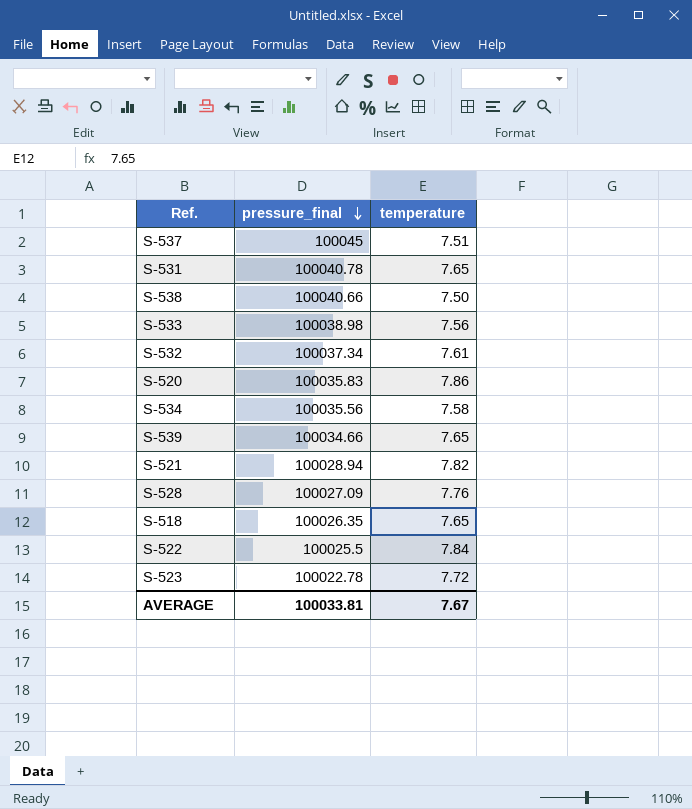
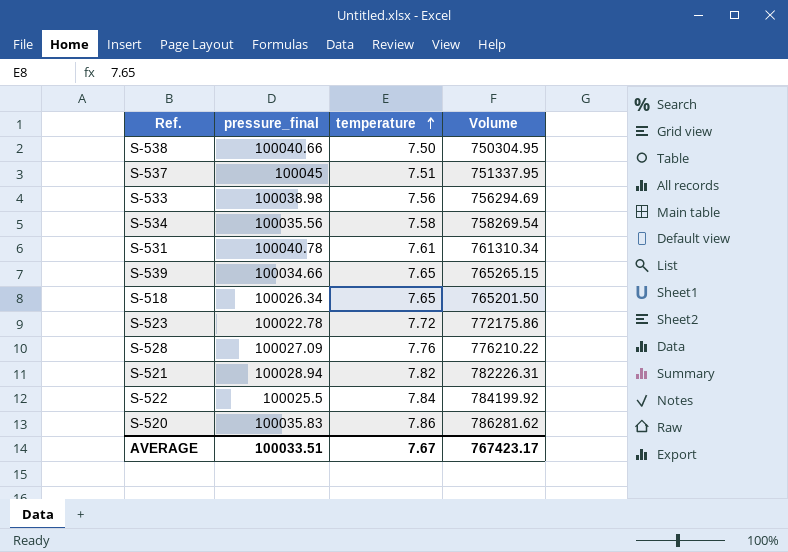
row order: pressure_final descending -> temperature ascending
column Volume | formula: none -> [pressure_final] * [temperature]
row S-532: 100037.34 | 7.61 -> none
S-531 | temperature: 7.65 -> 7.61
S-518 | pressure_final: 100026.35 -> 100026.34
AVERAGE | pressure_final: 100033.81 -> 100033.51

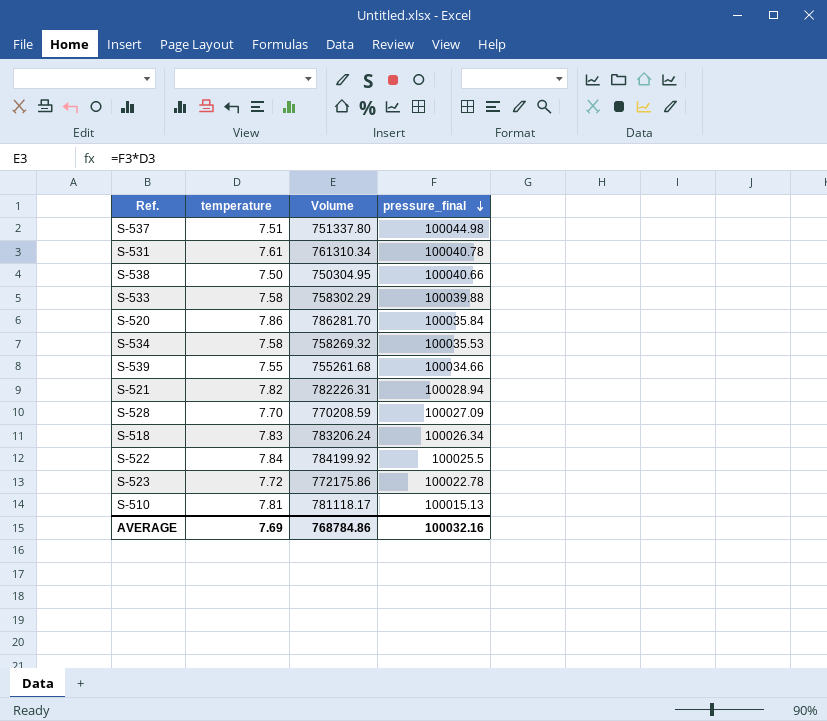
row order: temperature ascending -> pressure_final descending
column pressure_final | position: 2 -> 4
S-537 | Volume: 751337.95 -> 751337.80
S-537 | pressure_final: 100045 -> 100044.98
S-533 | temperature: 7.56 -> 7.58
S-533 | Volume: 756294.69 -> 758302.29
S-533 | pressure_final: 100038.98 -> 100039.88
S-520 | Volume: 786281.62 -> 786281.70
S-520 | pressure_final: 100035.83 -> 100035.84
S-534 | Volume: 758269.54 -> 758269.32
S-534 | pressure_final: 100035.56 -> 100035.53
S-539 | temperature: 7.65 -> 7.55
S-539 | Volume: 765265.15 -> 755261.68
S-528 | temperature: 7.76 -> 7.70
S-528 | Volume: 776210.22 -> 770208.59
S-518 | temperature: 7.65 -> 7.83
S-518 | Volume: 765201.50 -> 783206.24
row S-510: none -> 7.81 | 781118.17 | 100015.13
AVERAGE | temperature: 7.67 -> 7.69
AVERAGE | Volume: 767423.17 -> 768784.86
AVERAGE | pressure_final: 100033.51 -> 100032.16

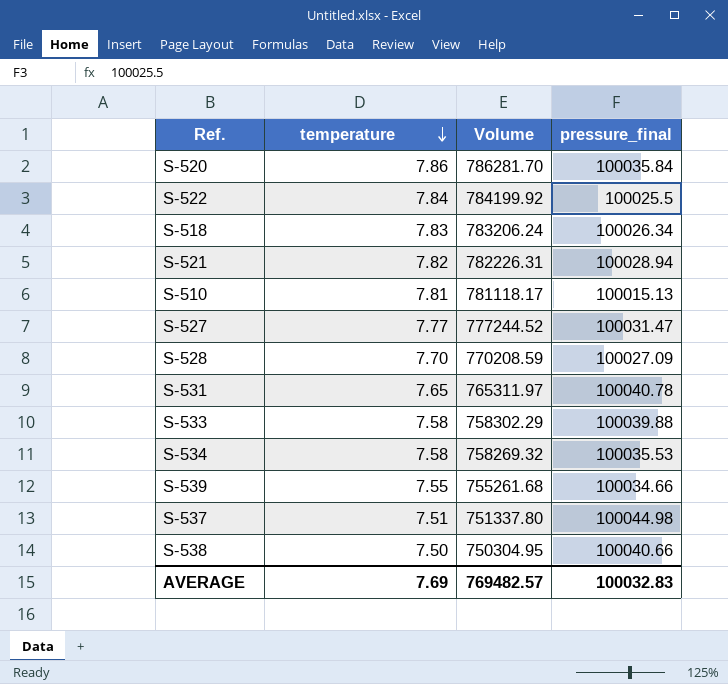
row order: pressure_final descending -> temperature descending
row S-523: 7.72 | 772175.86 | 100022.78 -> none
row S-527: none -> 7.77 | 777244.52 | 100031.47
S-531 | temperature: 7.61 -> 7.65
S-531 | Volume: 761310.34 -> 765311.97
AVERAGE | Volume: 768784.86 -> 769482.57
AVERAGE | pressure_final: 100032.16 -> 100032.83

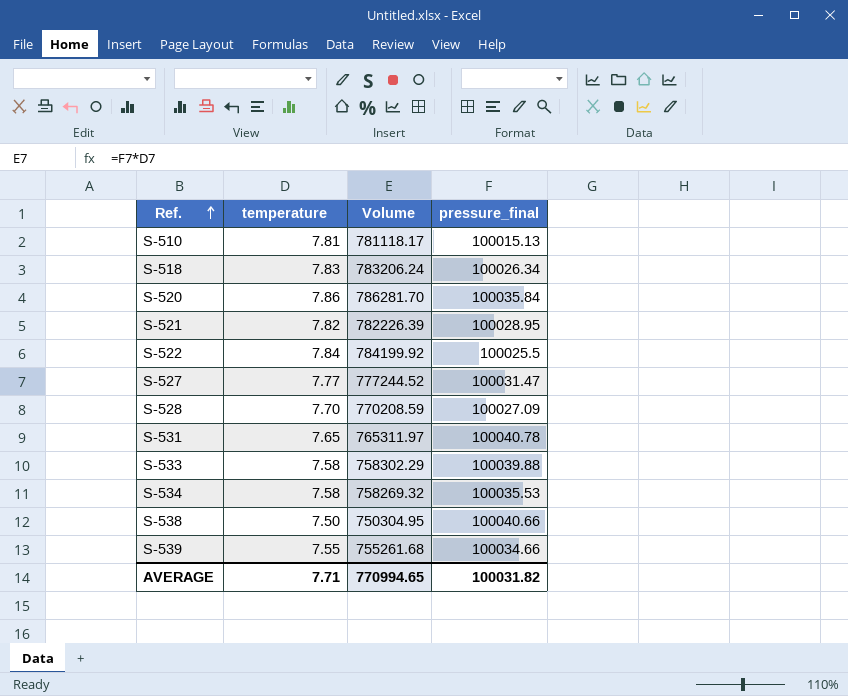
row order: temperature descending -> Ref. ascending
row S-537: 7.51 | 751337.80 | 100044.98 -> none
S-521 | Volume: 782226.31 -> 782226.39
S-521 | pressure_final: 100028.94 -> 100028.95
AVERAGE | temperature: 7.69 -> 7.71
AVERAGE | Volume: 769482.57 -> 770994.65
AVERAGE | pressure_final: 100032.83 -> 100031.82

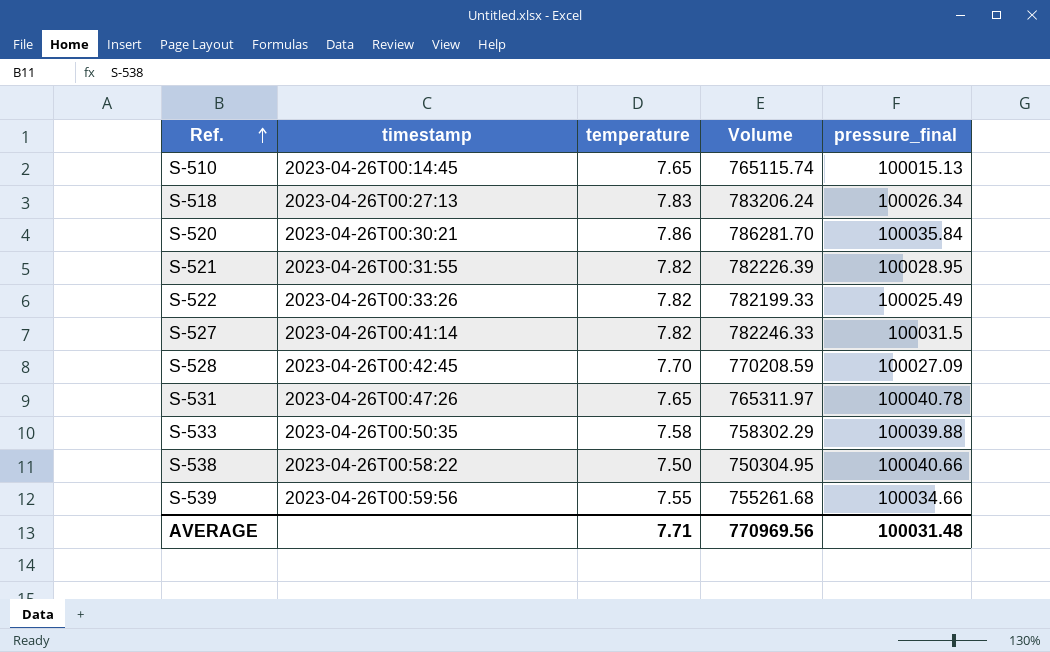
column timestamp | position: none -> 2
row S-534: 7.58 | 758269.32 | 100035.53 -> none
S-510 | temperature: 7.81 -> 7.65
S-510 | Volume: 781118.17 -> 765115.74
S-522 | temperature: 7.84 -> 7.82
S-522 | Volume: 784199.92 -> 782199.33
S-522 | pressure_final: 100025.5 -> 100025.49
S-527 | temperature: 7.77 -> 7.82
S-527 | Volume: 777244.52 -> 782246.33
S-527 | pressure_final: 100031.47 -> 100031.5
AVERAGE | Volume: 770994.65 -> 770969.56
AVERAGE | pressure_final: 100031.82 -> 100031.48

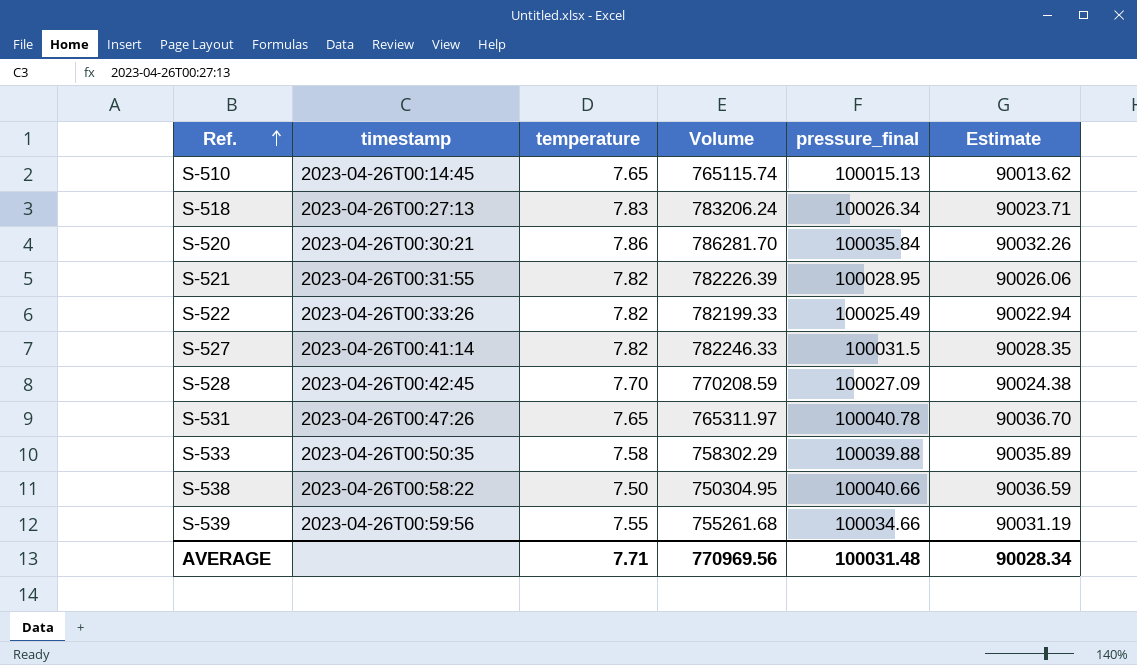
column Estimate | formula: none -> [pressure_final] * 0.9

